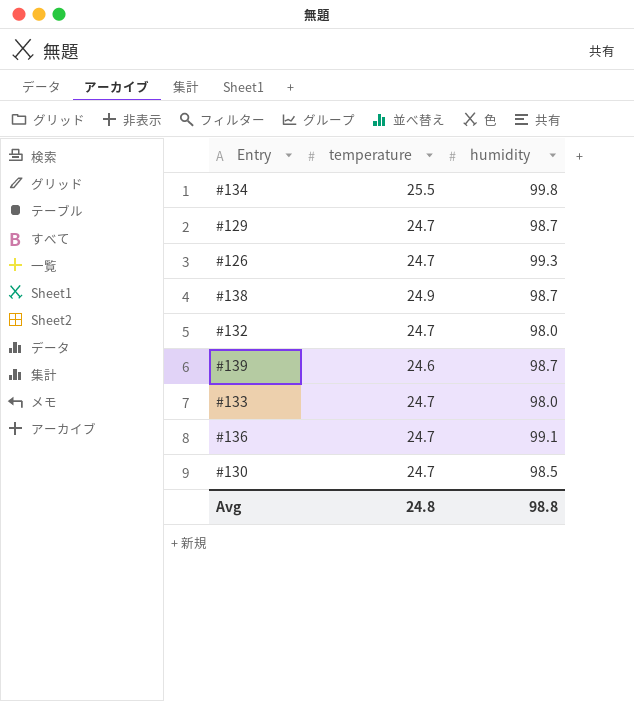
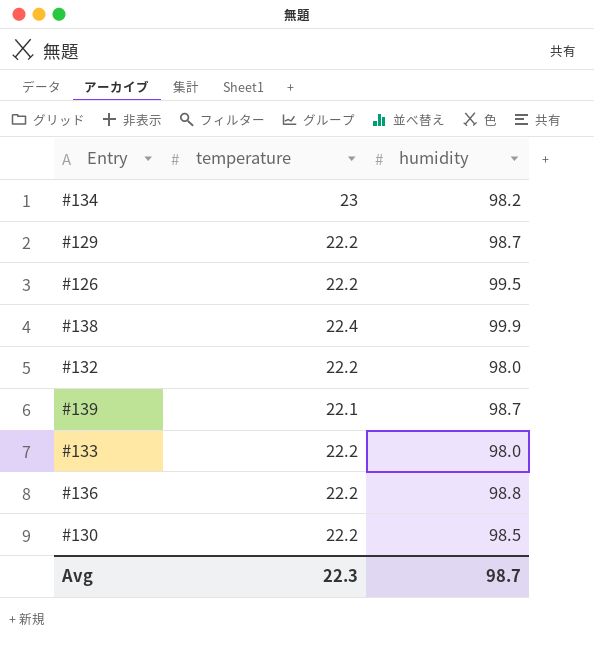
#134 | temperature: 25.5 -> 23
#134 | humidity: 99.8 -> 98.2
#129 | temperature: 24.7 -> 22.2
#126 | temperature: 24.7 -> 22.2
#126 | humidity: 99.3 -> 99.5
#138 | temperature: 24.9 -> 22.4
#138 | humidity: 98.7 -> 99.9
#132 | temperature: 24.7 -> 22.2
#139 | temperature: 24.6 -> 22.1
#133 | temperature: 24.7 -> 22.2
#136 | temperature: 24.7 -> 22.2
#136 | humidity: 99.1 -> 98.8
#130 | temperature: 24.7 -> 22.2
Avg | temperature: 24.8 -> 22.3
Avg | humidity: 98.8 -> 98.7

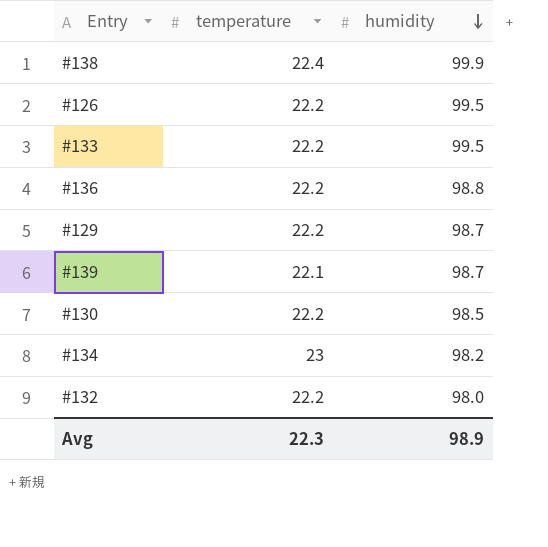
row order: none -> humidity descending
#133 | humidity: 98.0 -> 99.5
Avg | humidity: 98.7 -> 98.9

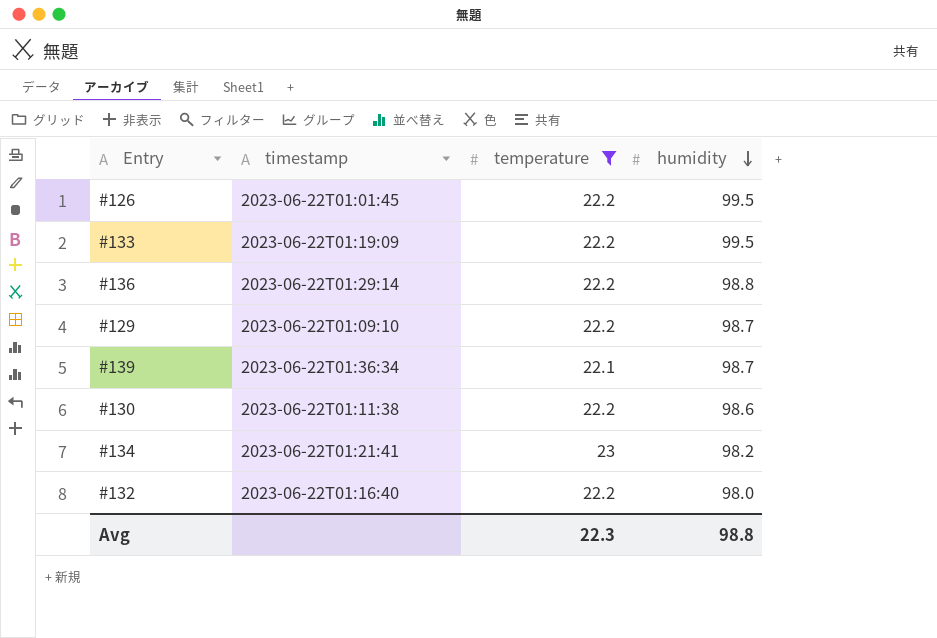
filter: none -> temperature != 22.4
column timestamp | position: none -> 2
#130 | humidity: 98.5 -> 98.6
Avg | humidity: 98.9 -> 98.8

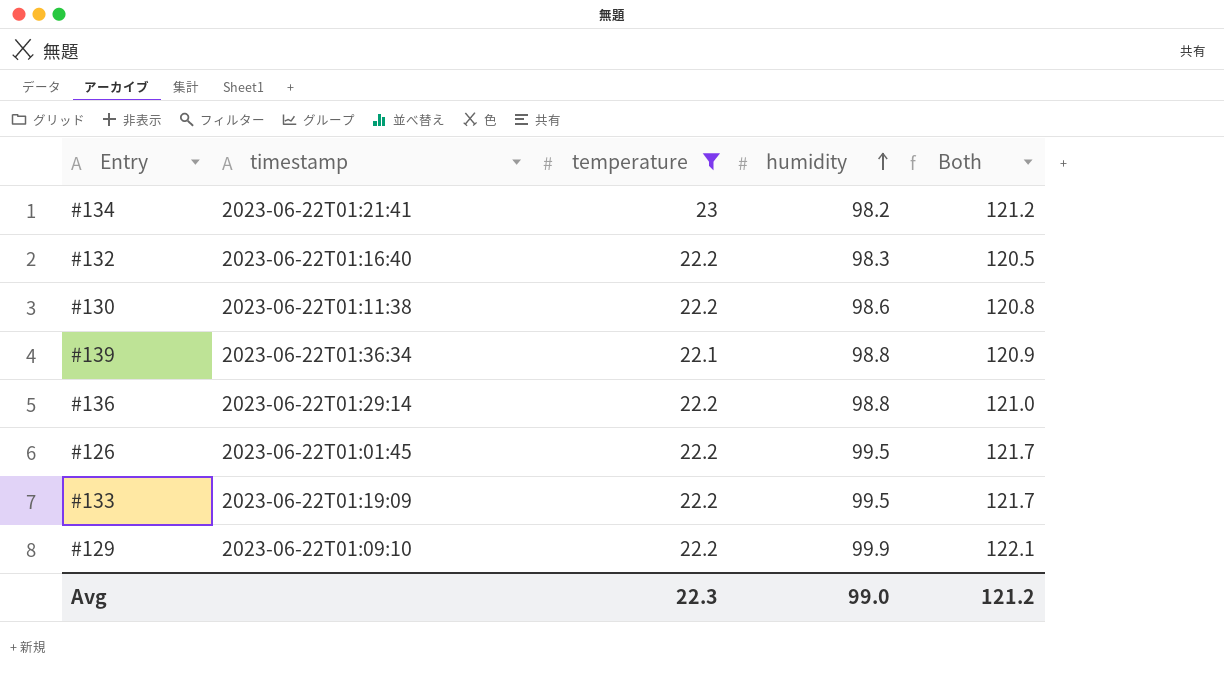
row order: humidity descending -> humidity ascending
column Both | formula: none -> [temperature] + [humidity]
#132 | humidity: 98.0 -> 98.3
#139 | humidity: 98.7 -> 98.8
#129 | humidity: 98.7 -> 99.9
Avg | humidity: 98.8 -> 99.0

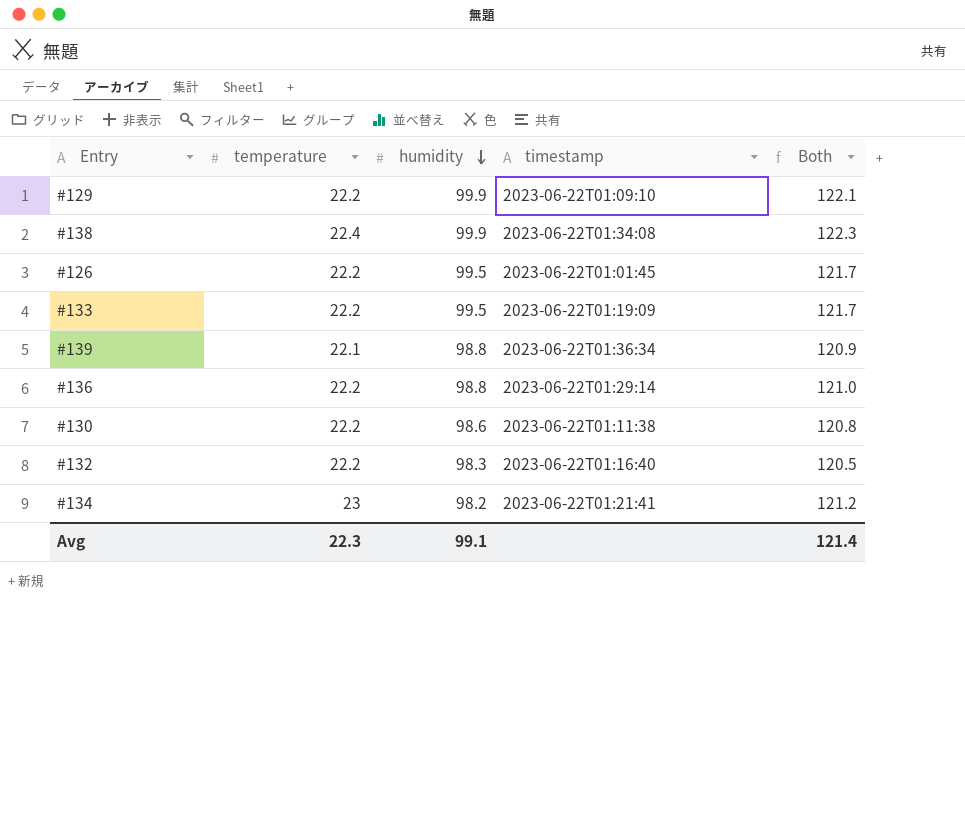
filter: temperature != 22.4 -> none
row order: humidity ascending -> humidity descending
column timestamp | position: 2 -> 4
Avg | humidity: 99.0 -> 99.1
Avg | Both: 121.2 -> 121.4

